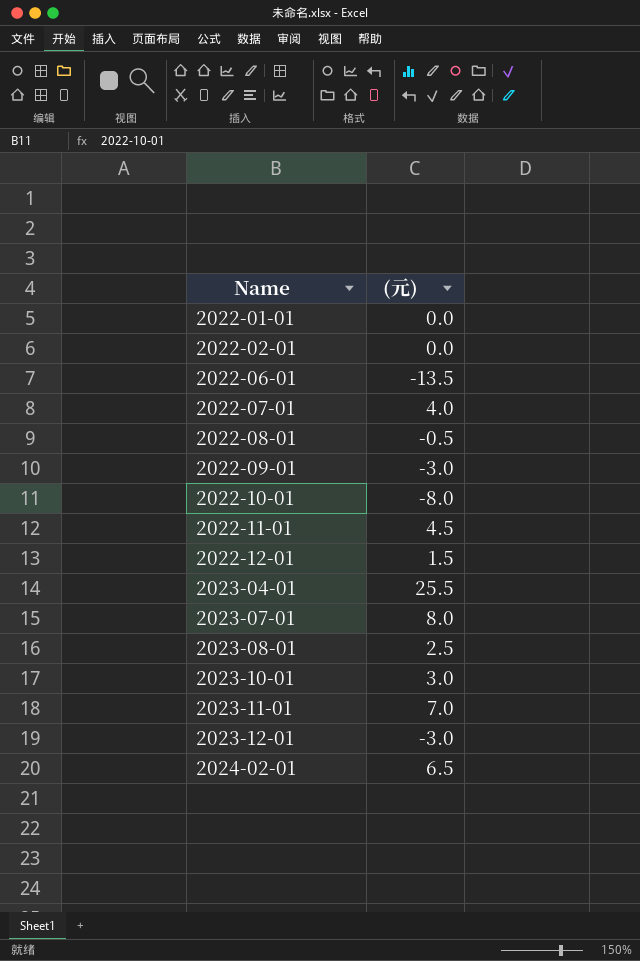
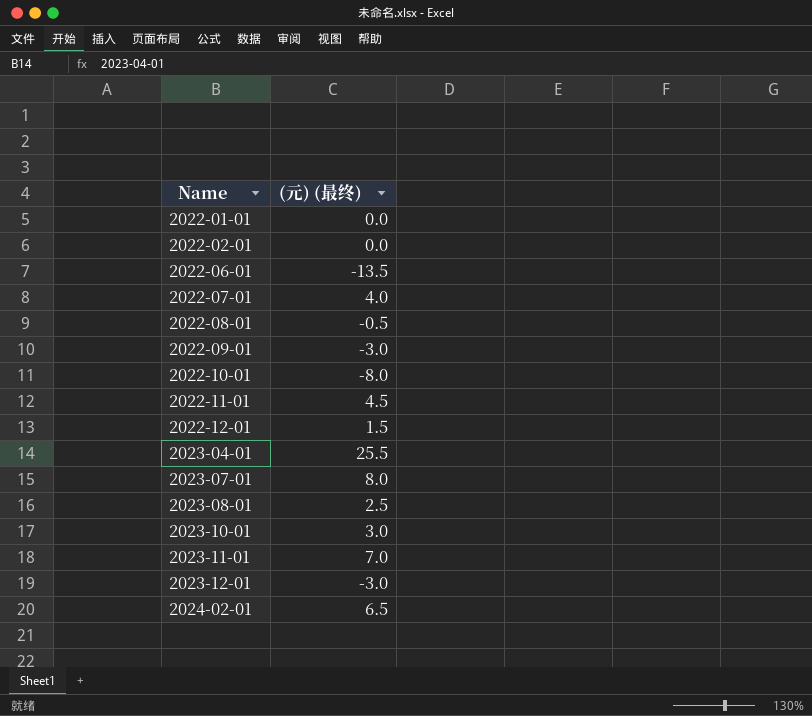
column name: (元) -> (元) (最终)

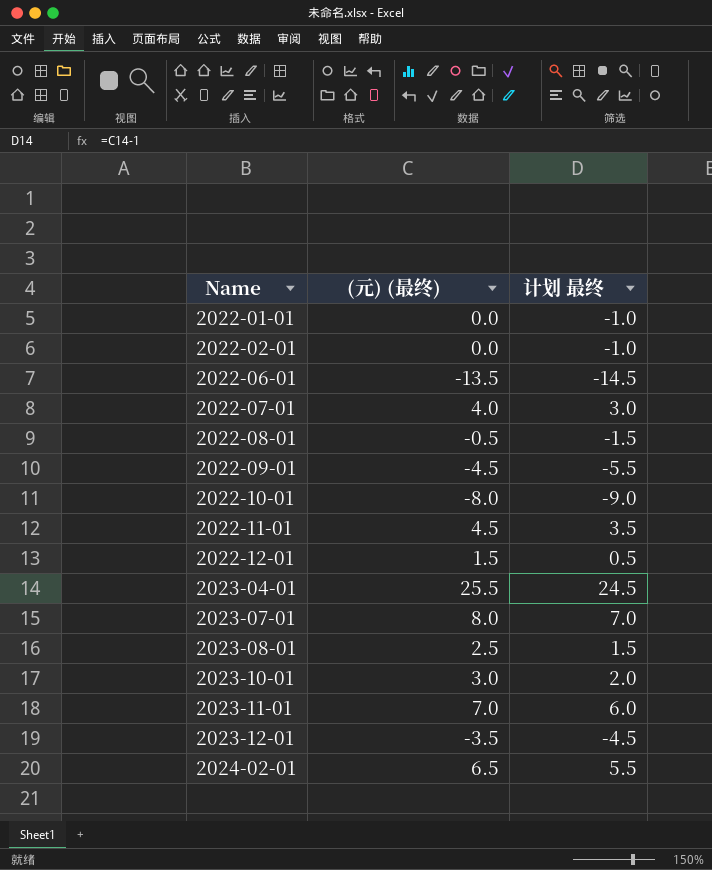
column 计划 最终 | formula: none -> [(元) (最终)] - 1
2022-09-01 | (元) (最终): -3.0 -> -4.5
2023-12-01 | (元) (最终): -3.0 -> -3.5

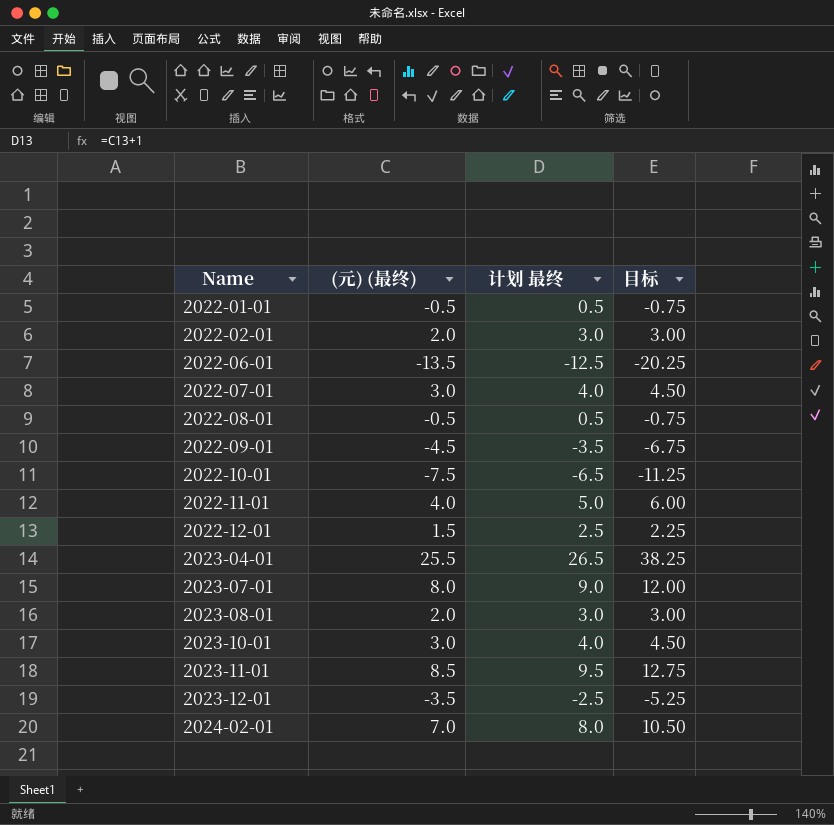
column 计划 最终 | formula: [(元) (最终)] - 1 -> [(元) (最终)] + 1
column 目标 | formula: none -> [(元) (最终)] * 1.5
2022-01-01 | (元) (最终): 0.0 -> -0.5
2022-02-01 | (元) (最终): 0.0 -> 2.0
2022-07-01 | (元) (最终): 4.0 -> 3.0
2022-10-01 | (元) (最终): -8.0 -> -7.5
2022-11-01 | (元) (最终): 4.5 -> 4.0
2023-08-01 | (元) (最终): 2.5 -> 2.0
2023-11-01 | (元) (最终): 7.0 -> 8.5
2024-02-01 | (元) (最终): 6.5 -> 7.0

